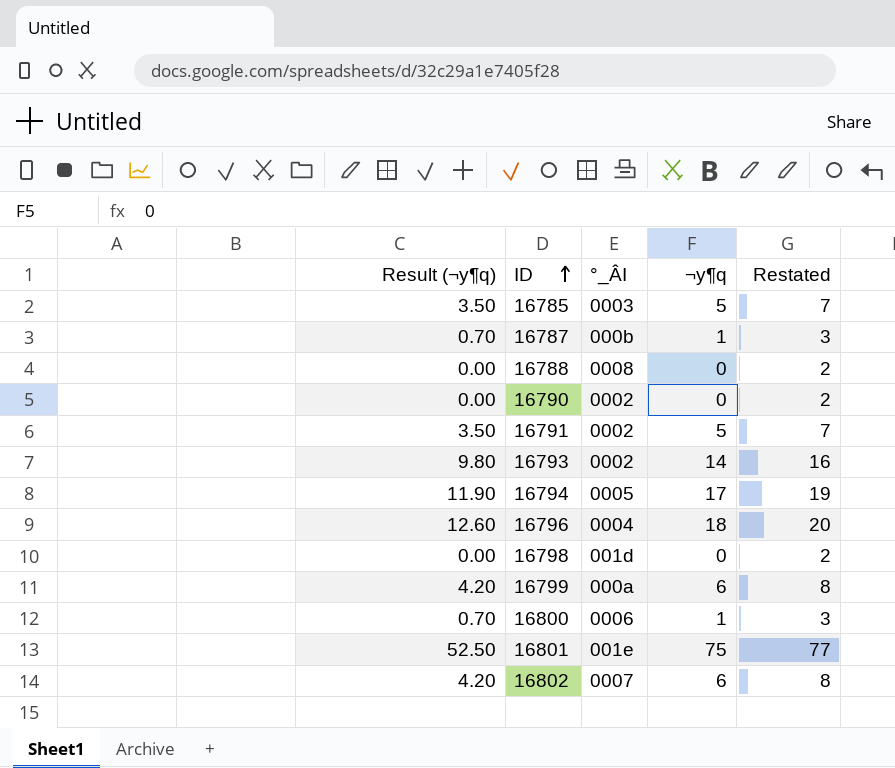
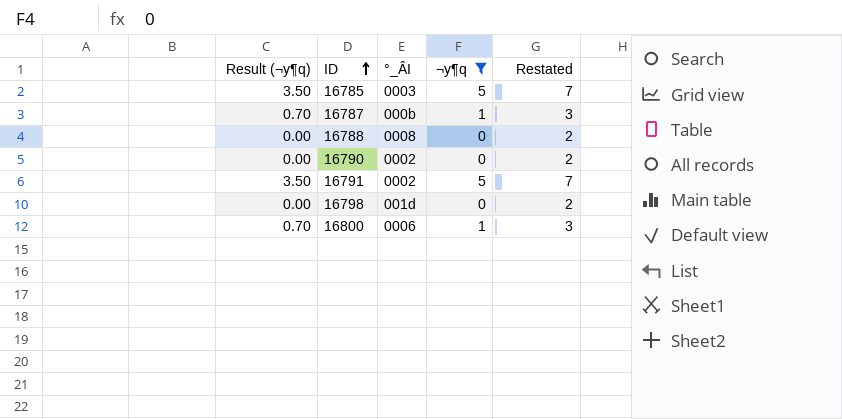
filter: none -> ¬y¶q <= 5

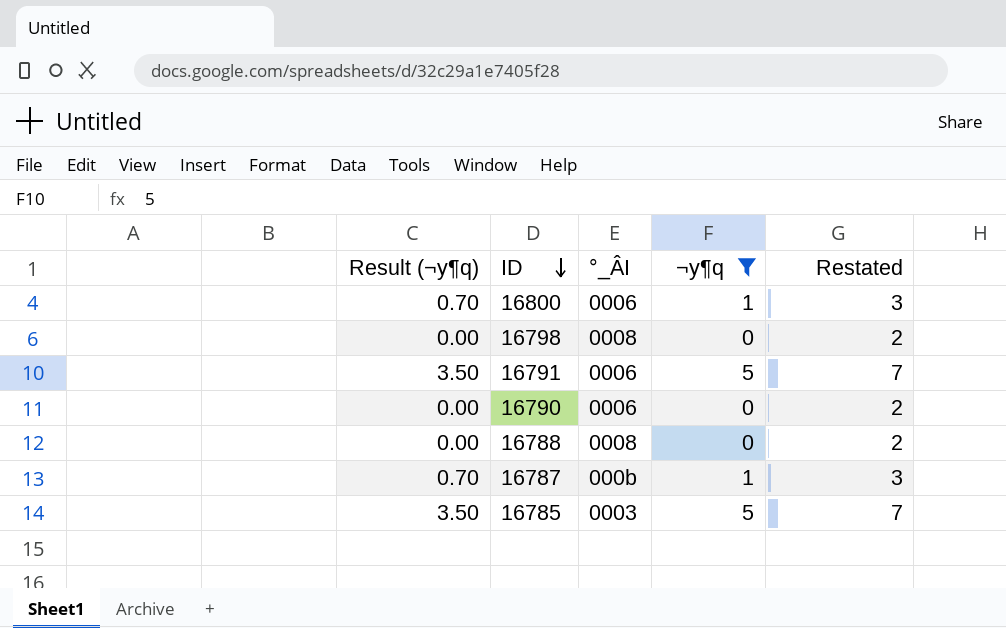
row order: ID ascending -> ID descending
16798 | °_ÂI: 001d -> 0008
16791 | °_ÂI: 0002 -> 0006
16790 | °_ÂI: 0002 -> 0006

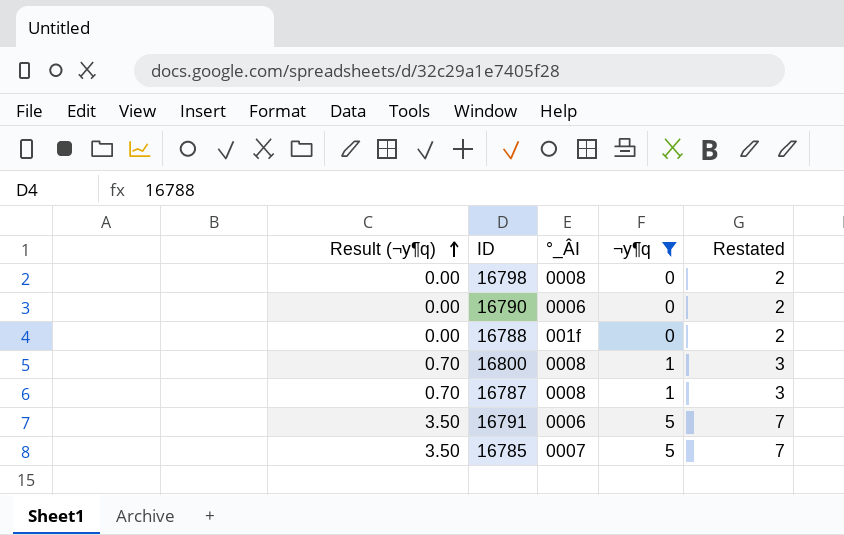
row order: ID descending -> Result (¬y¶q) ascending
16788 | °_ÂI: 0008 -> 001f
16800 | °_ÂI: 0006 -> 0008
16787 | °_ÂI: 000b -> 0008
16785 | °_ÂI: 0003 -> 0007

